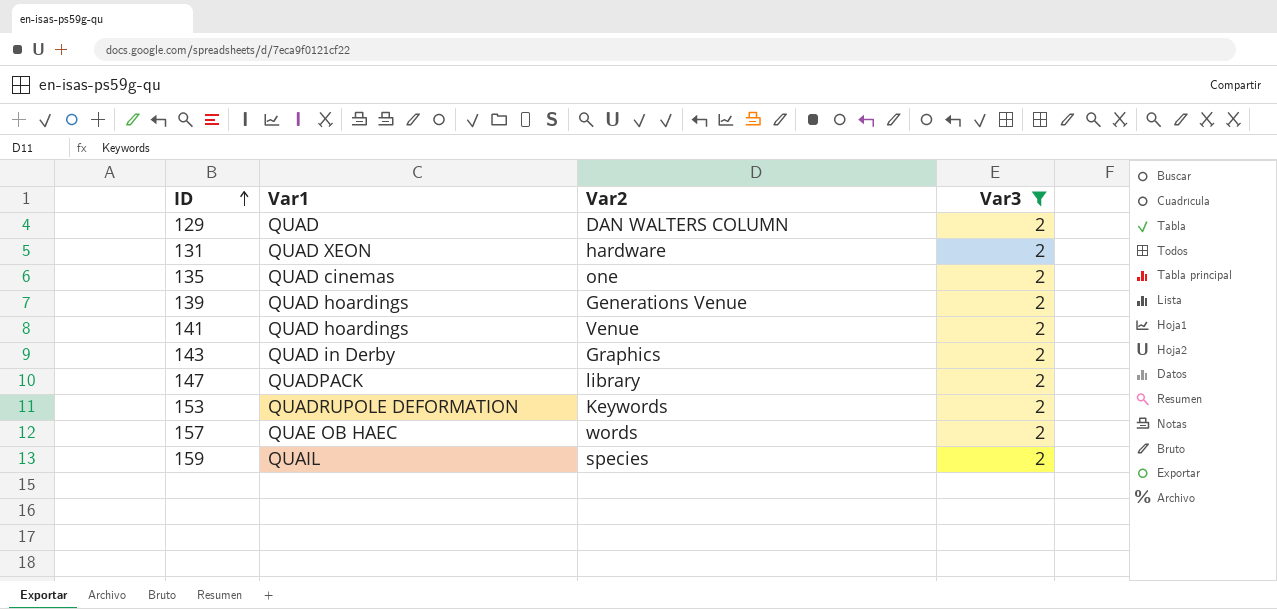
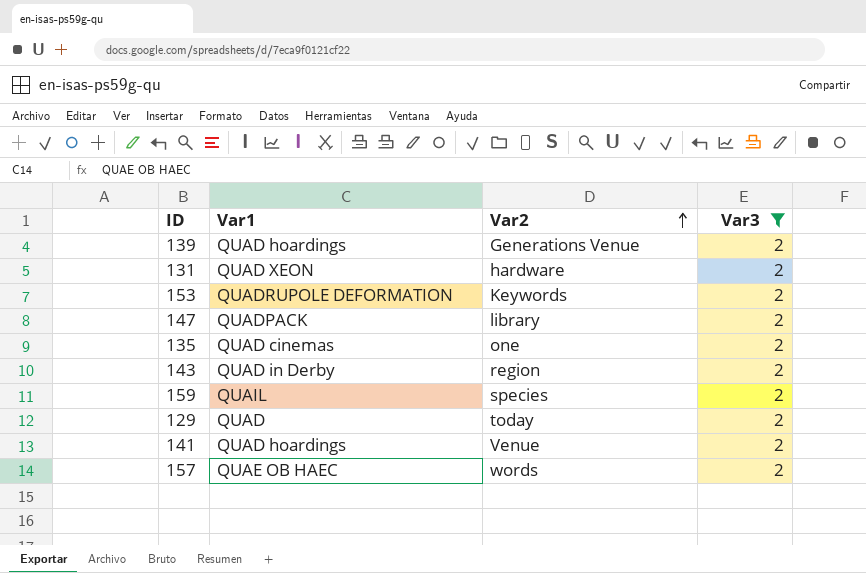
row order: ID ascending -> Var2 ascending
143 | Var2: Graphics -> region
129 | Var2: DAN WALTERS COLUMN -> today

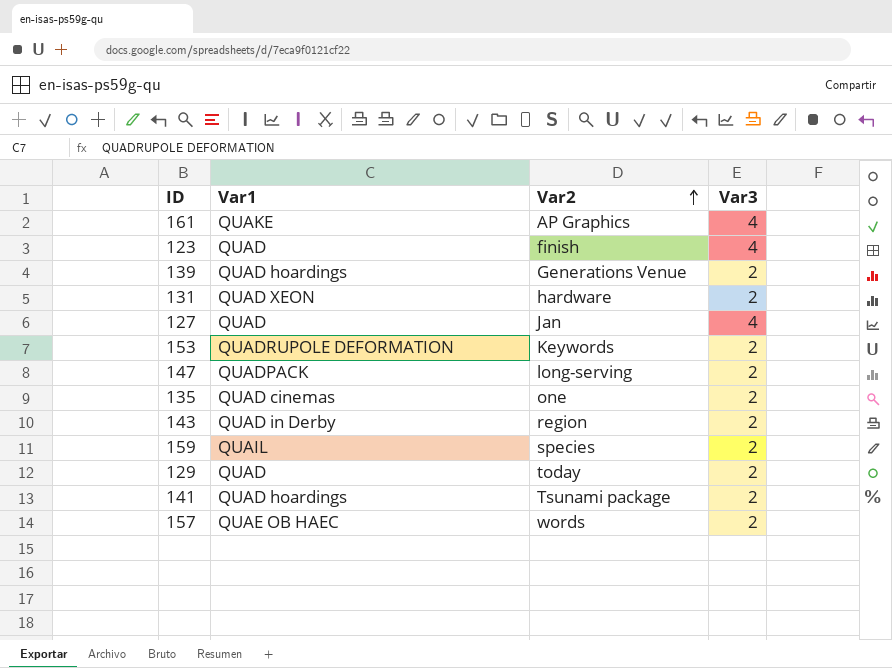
filter: Var3 = 2 -> none
147 | Var2: library -> long-serving
141 | Var2: Venue -> Tsunami package

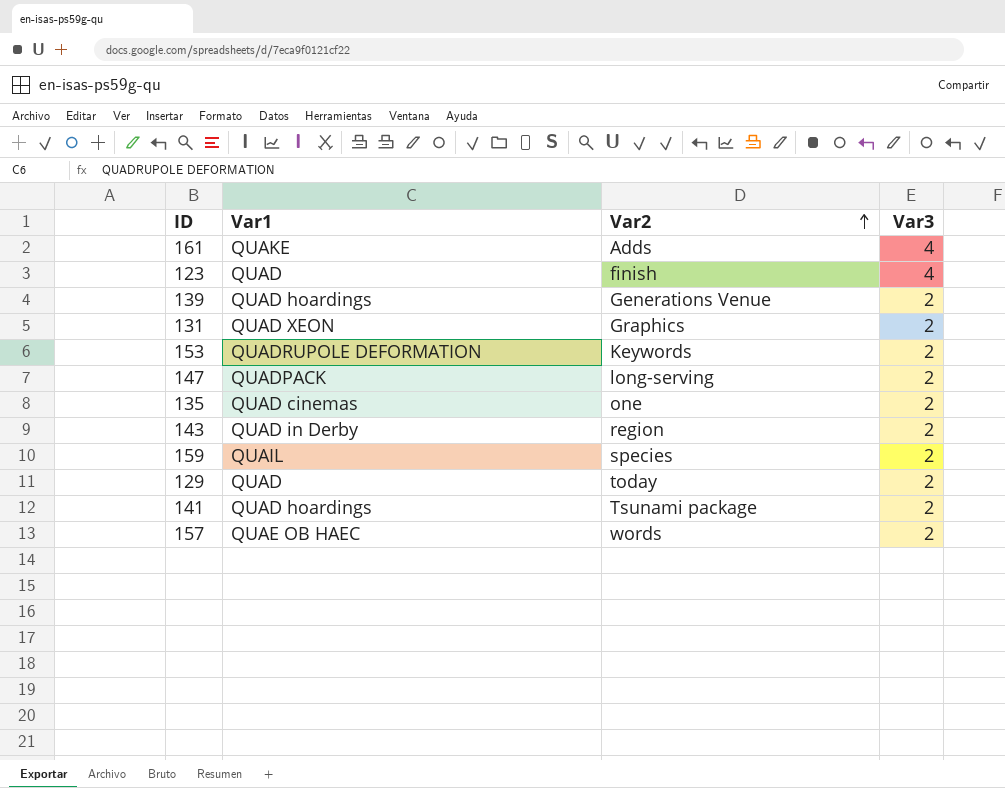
row 127: QUAD | Jan | 4 -> none
161 | Var2: AP Graphics -> Adds
131 | Var2: hardware -> Graphics

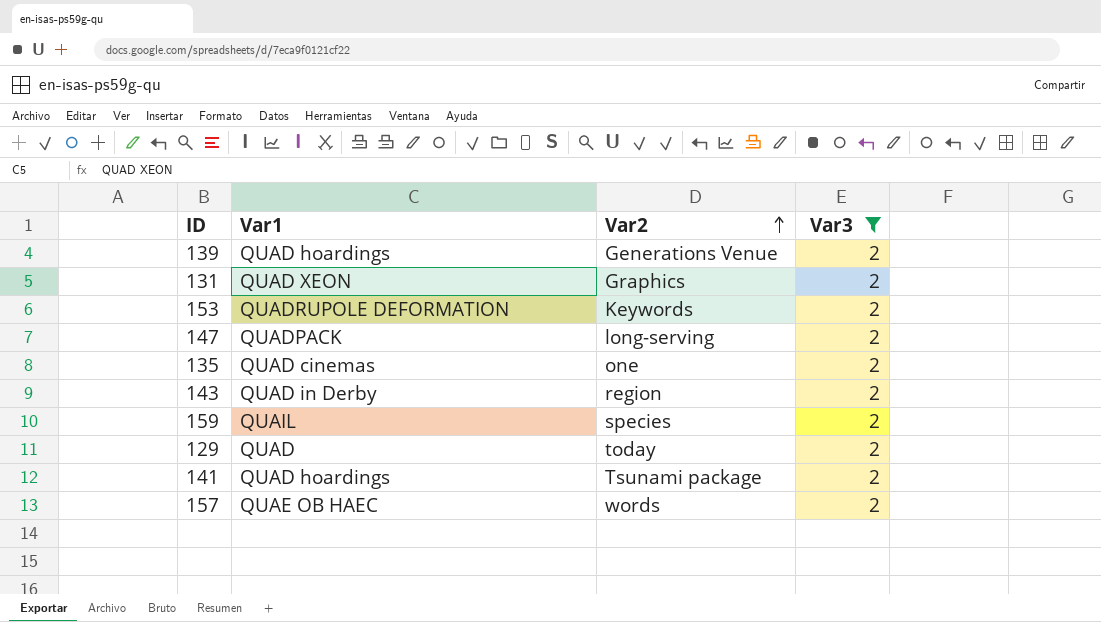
filter: none -> Var3 = 2

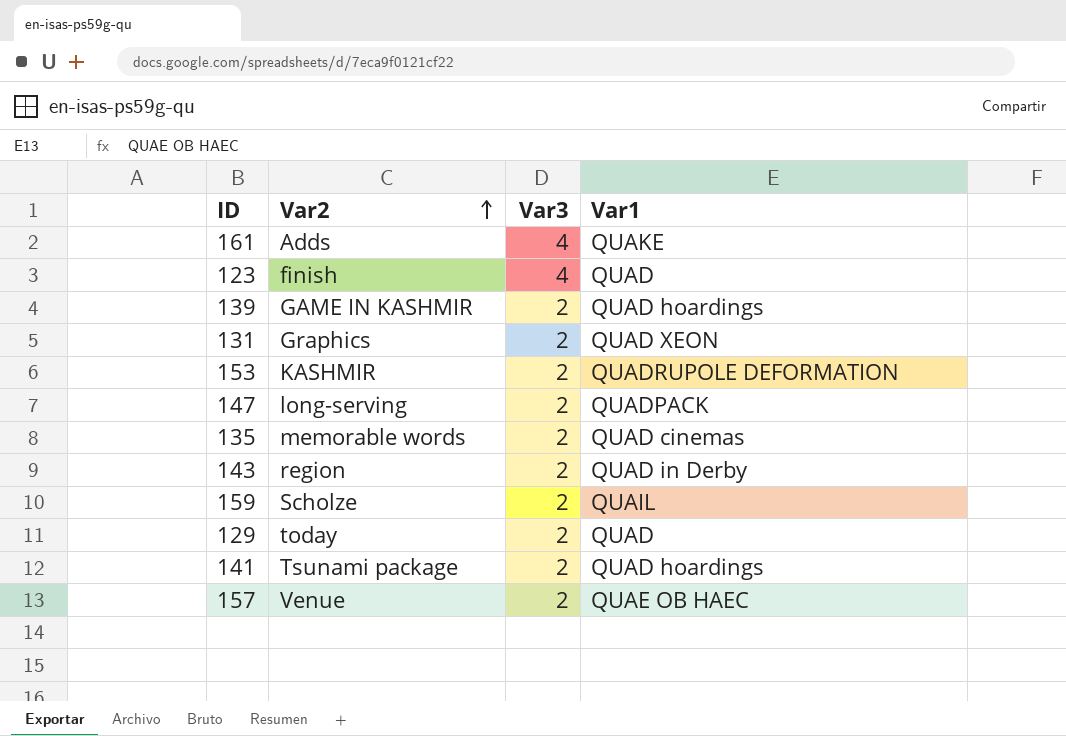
filter: Var3 = 2 -> none
column Var1 | position: 2 -> 4
139 | Var2: Generations Venue -> GAME IN KASHMIR
153 | Var2: Keywords -> KASHMIR
135 | Var2: one -> memorable words
159 | Var2: species -> Scholze
157 | Var2: words -> Venue

